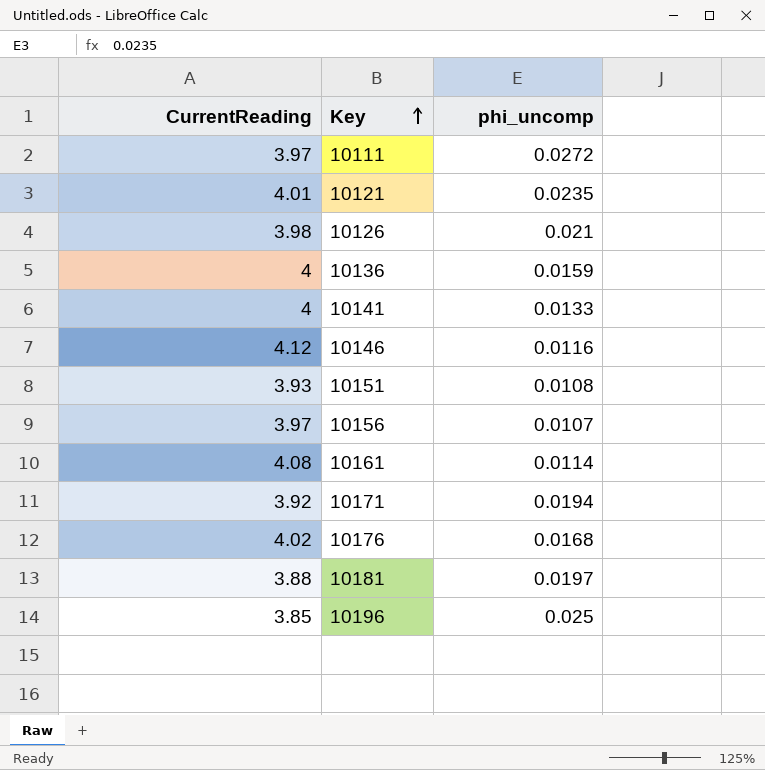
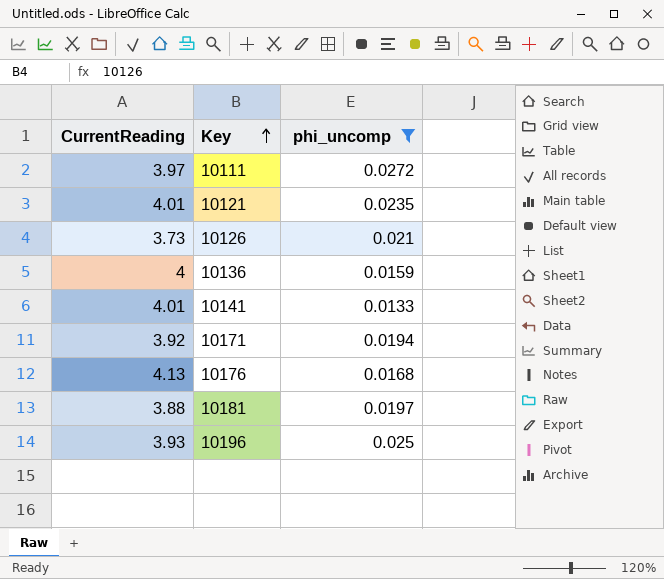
filter: none -> phi_uncomp >= 0.0133
10126 | CurrentReading: 3.98 -> 3.73
10141 | CurrentReading: 4 -> 4.01
10176 | CurrentReading: 4.02 -> 4.13
10196 | CurrentReading: 3.85 -> 3.93

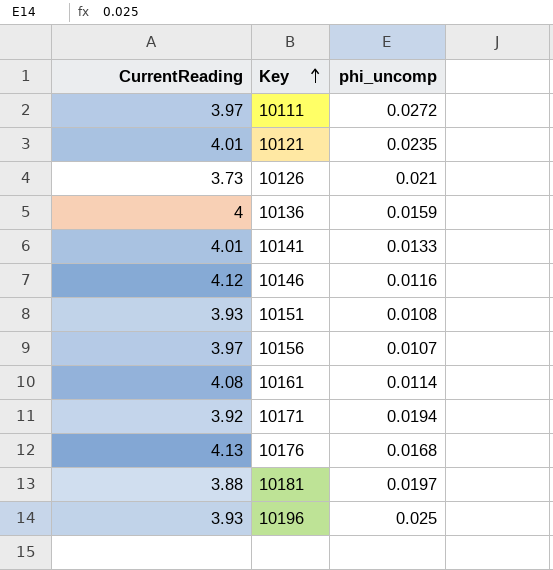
filter: phi_uncomp >= 0.0133 -> none

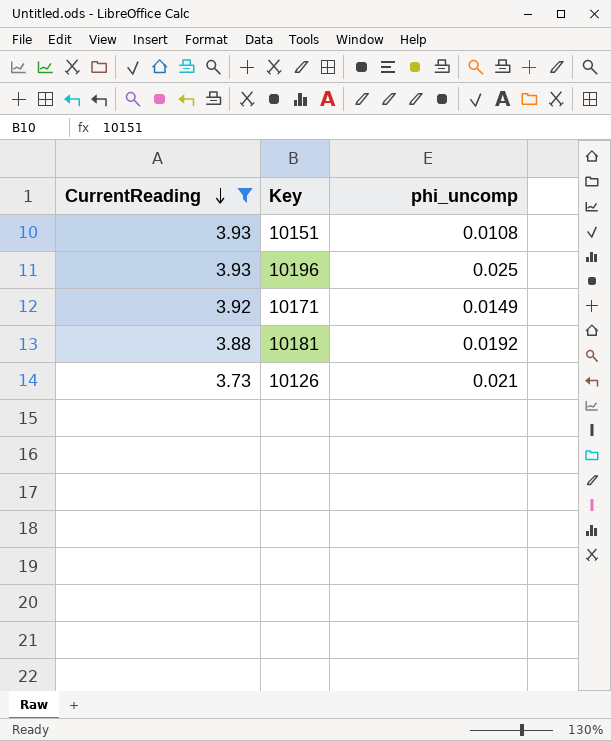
filter: none -> CurrentReading <= 3.93
row order: Key ascending -> CurrentReading descending
10171 | phi_uncomp: 0.0194 -> 0.0149
10181 | phi_uncomp: 0.0197 -> 0.0192

